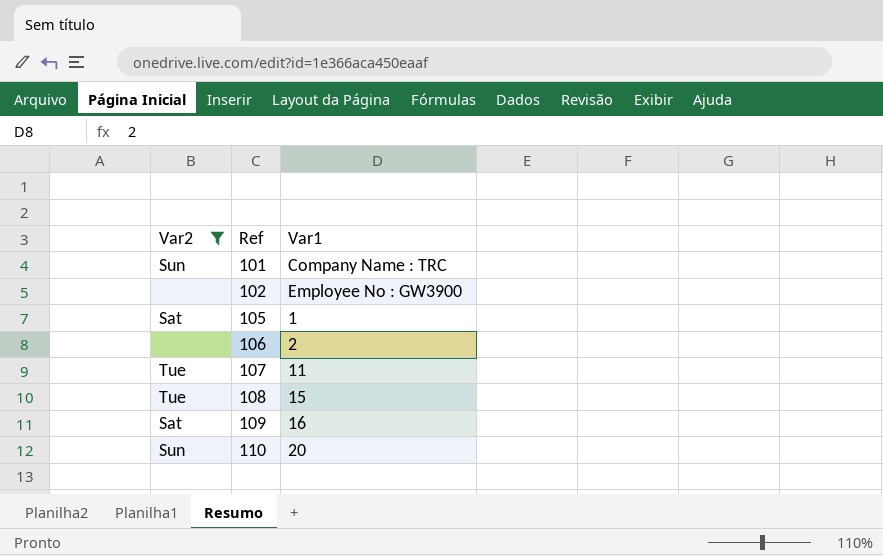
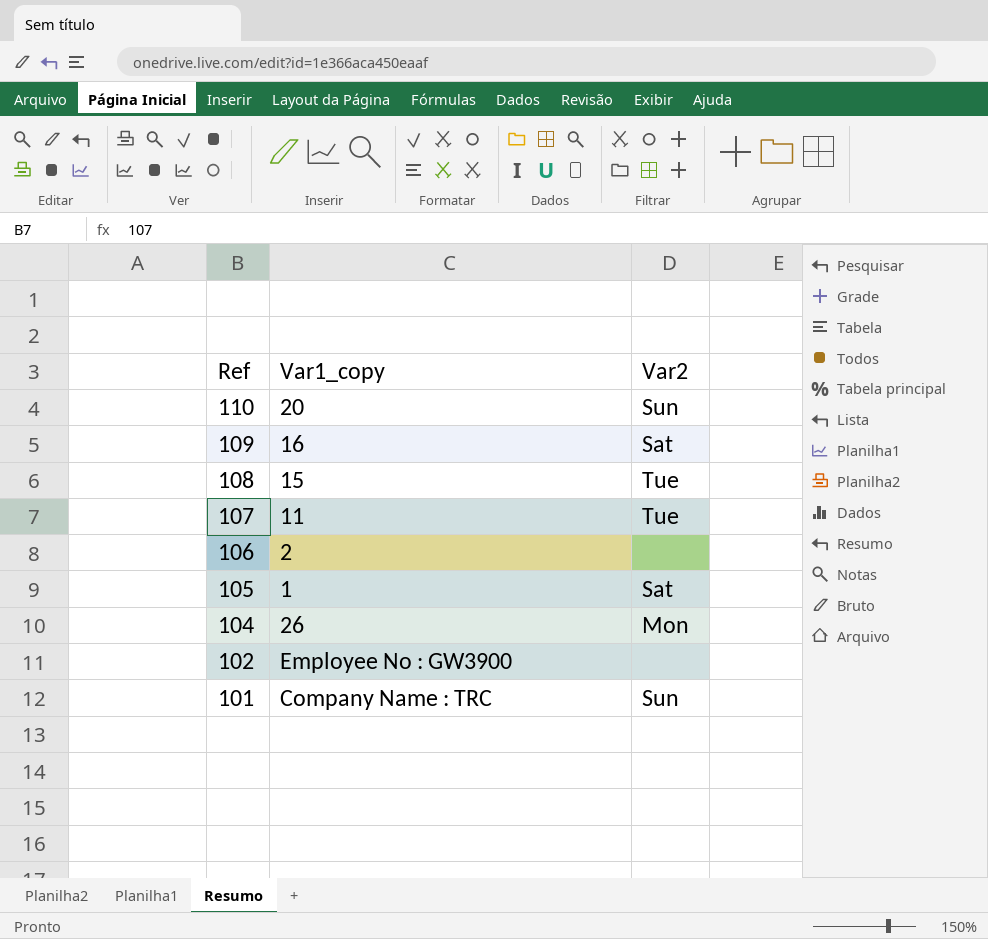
filter: Var2 != Mon -> none
row order: Ref ascending -> Ref descending
column name: Var1 -> Var1_copy
column Var2 | position: 1 -> 3

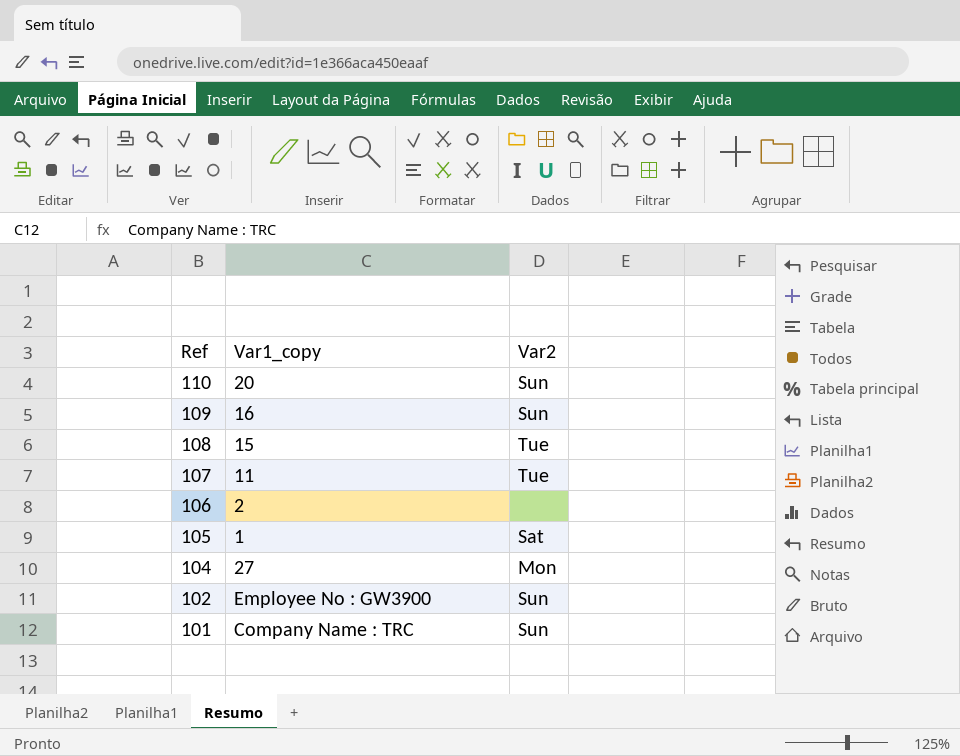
109 | Var2: Sat -> Sun
104 | Var1_copy: 26 -> 27
102 | Var2: none -> Sun

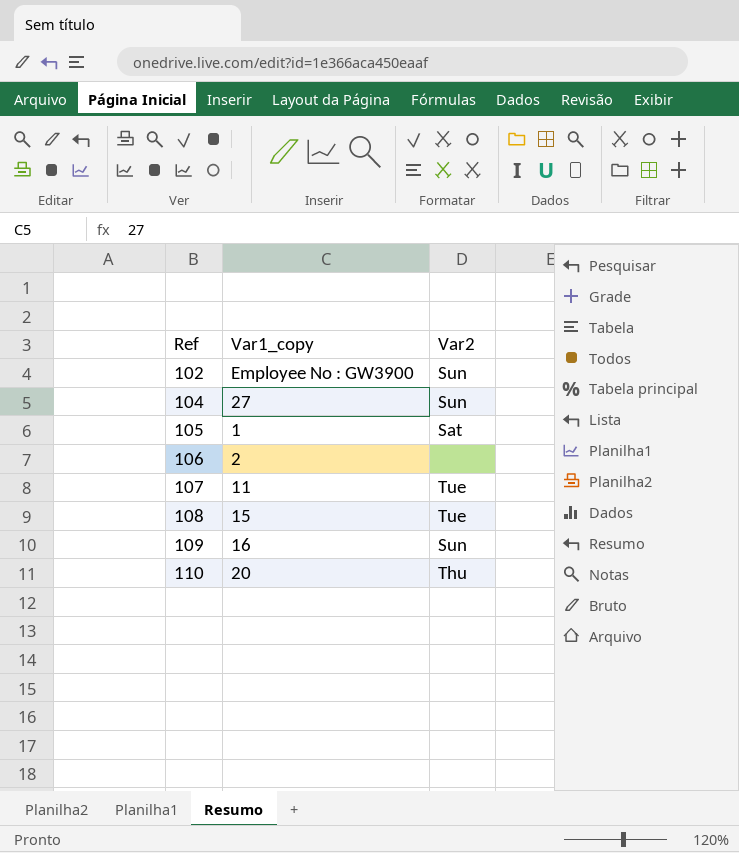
row order: Ref descending -> Ref ascending
row 101: Company Name : TRC | Sun -> none
104 | Var2: Mon -> Sun
110 | Var2: Sun -> Thu

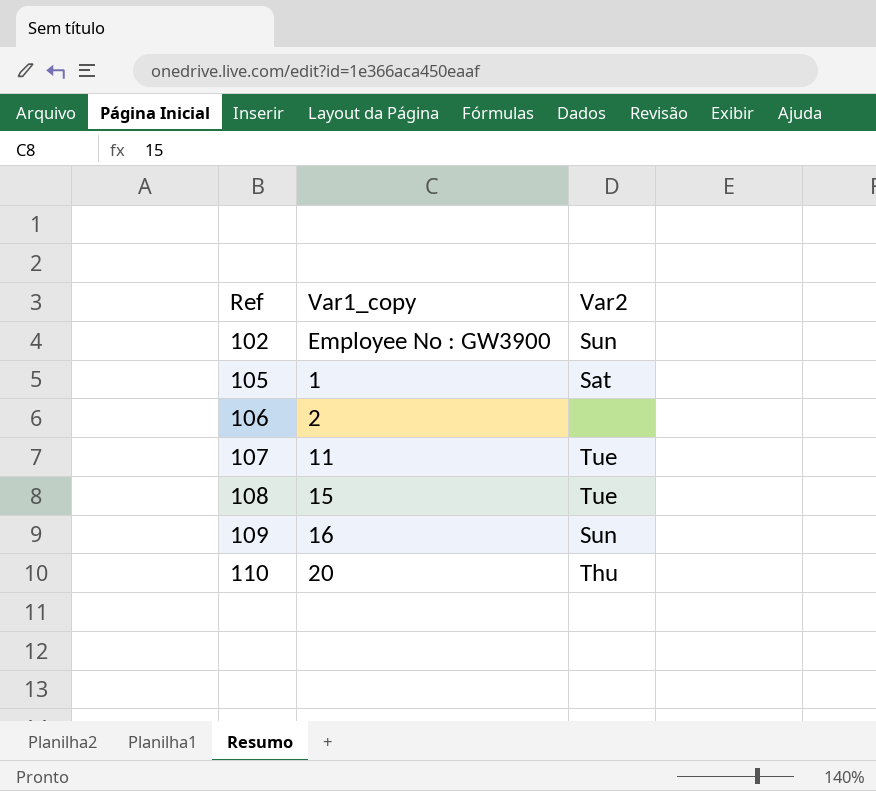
row 104: 27 | Sun -> none

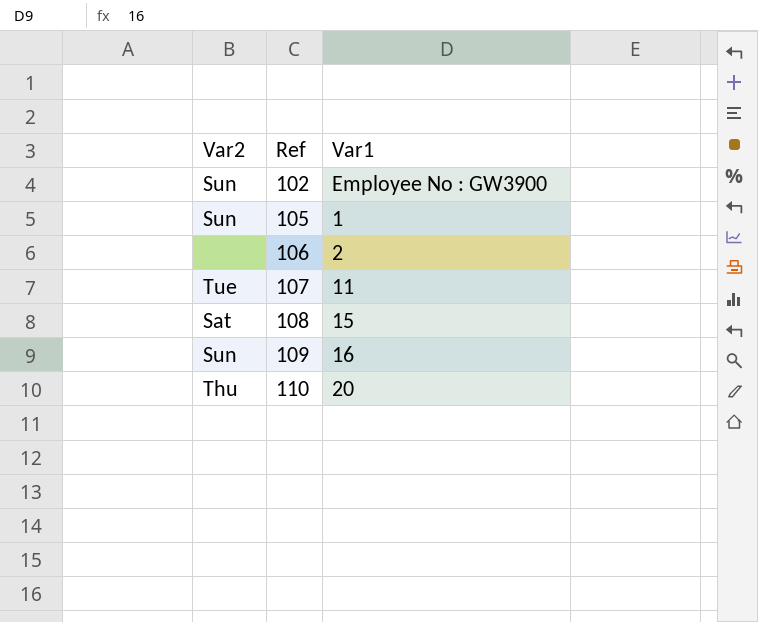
column Var2 | position: 3 -> 1
column name: Var1_copy -> Var1
105 | Var2: Sat -> Sun
108 | Var2: Tue -> Sat

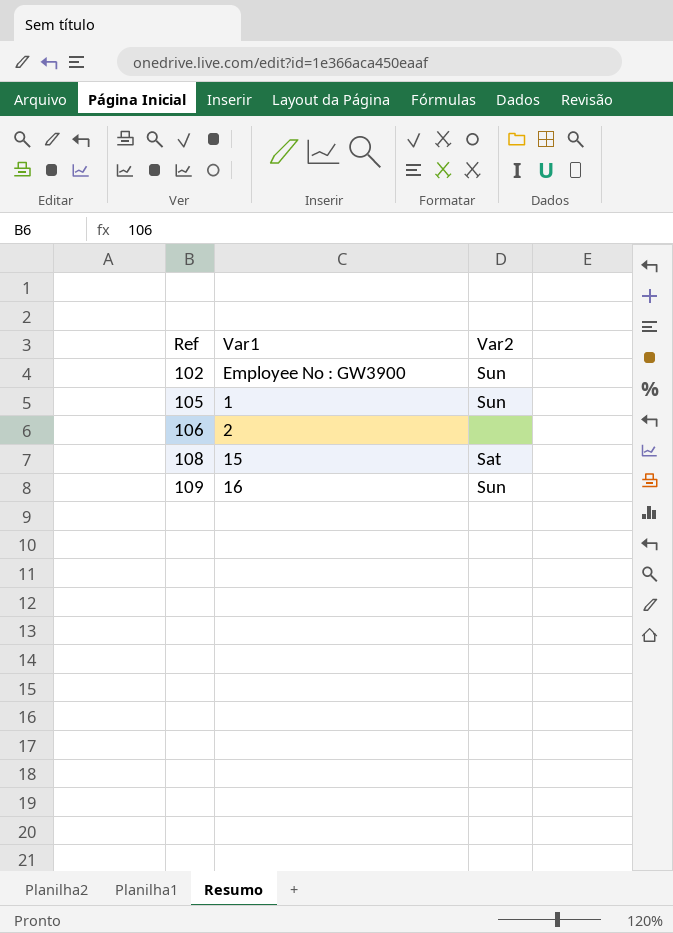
column Var2 | position: 1 -> 3
row 107: Tue | 11 -> none
row 110: Thu | 20 -> none

